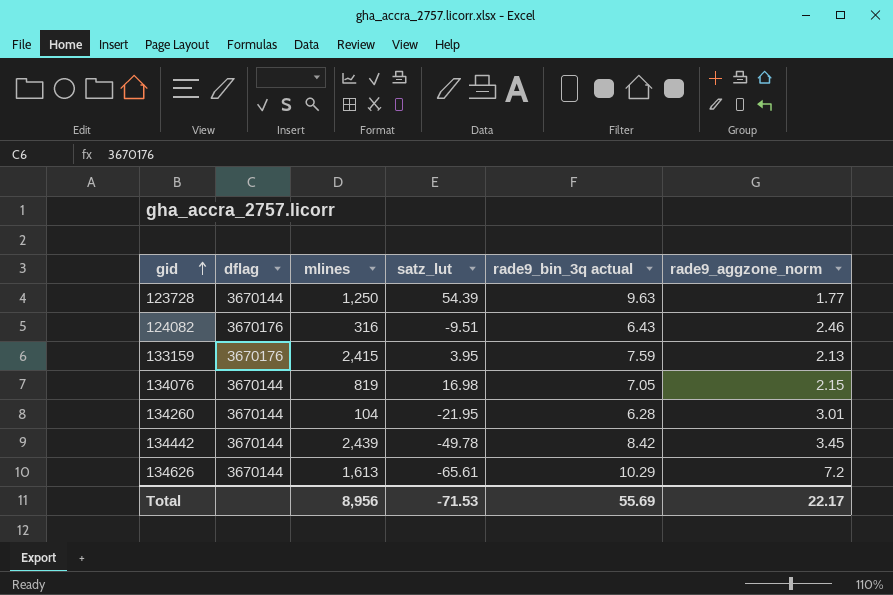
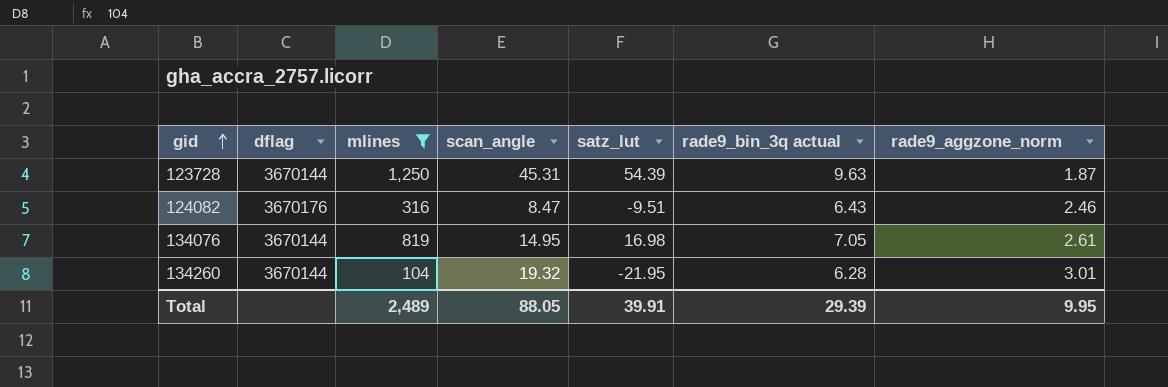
filter: none -> mlines <= 1,250
column scan_angle | position: none -> 4
123728 | rade9_aggzone_norm: 1.77 -> 1.87
134076 | rade9_aggzone_norm: 2.15 -> 2.61
Total | mlines: 8,956 -> 2,489
Total | satz_lut: -71.53 -> 39.91
Total | rade9_bin_3q actual: 55.69 -> 29.39
Total | rade9_aggzone_norm: 22.17 -> 9.95

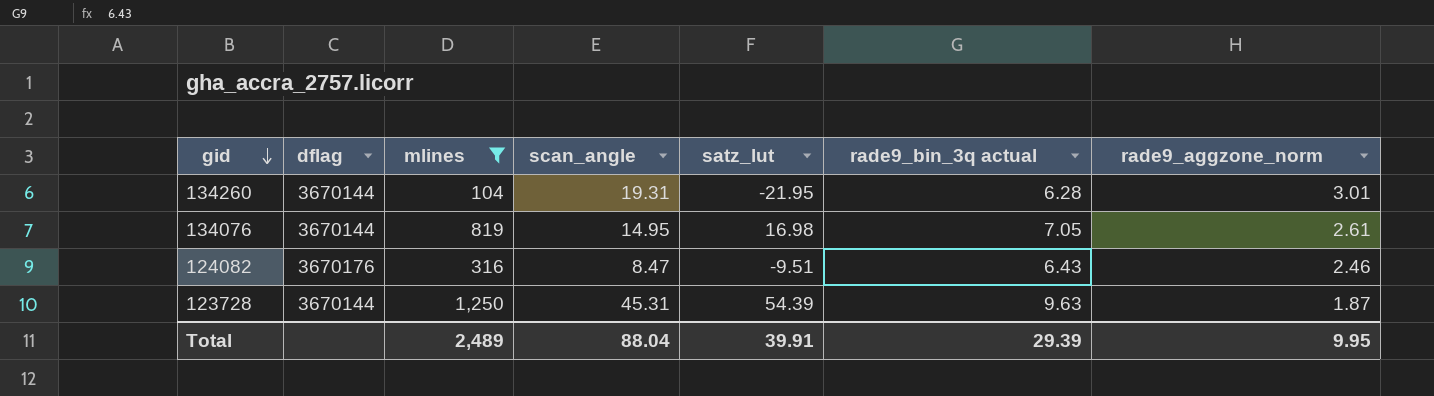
row order: gid ascending -> gid descending
134260 | scan_angle: 19.32 -> 19.31
Total | scan_angle: 88.05 -> 88.04

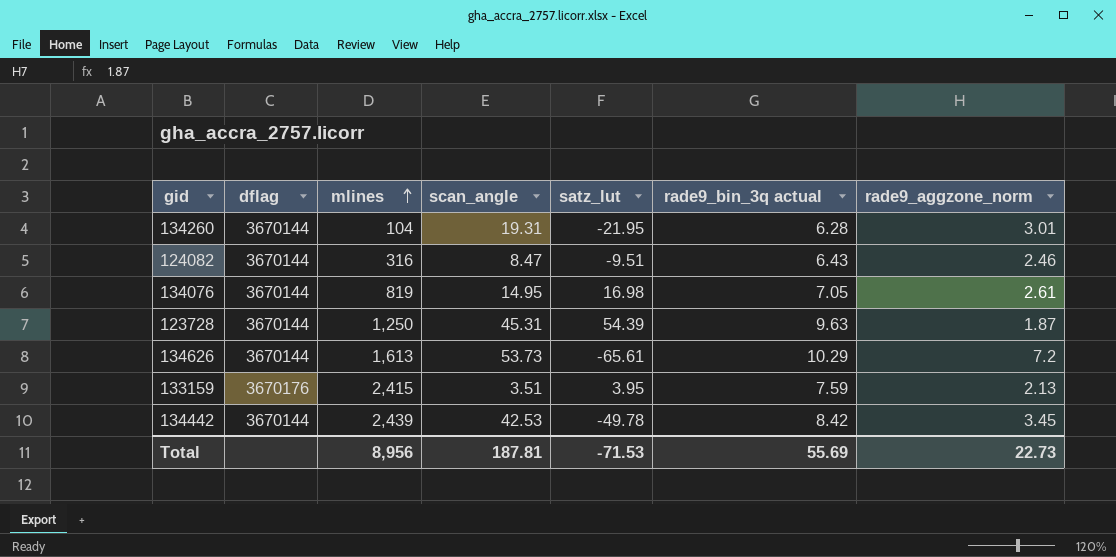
filter: mlines <= 1,250 -> none
row order: gid descending -> mlines ascending
124082 | dflag: 3670176 -> 3670144
Total | mlines: 2,489 -> 8,956
Total | scan_angle: 88.04 -> 187.81
Total | satz_lut: 39.91 -> -71.53
Total | rade9_bin_3q actual: 29.39 -> 55.69
Total | rade9_aggzone_norm: 9.95 -> 22.73

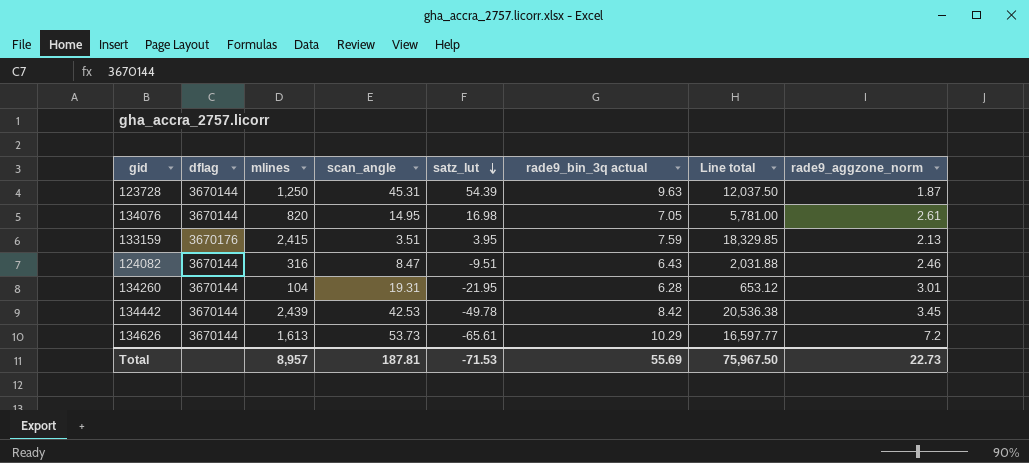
row order: mlines ascending -> satz_lut descending
column Line total | formula: none -> [mlines] * [rade9_bin_3q actual]
134076 | mlines: 819 -> 820
Total | mlines: 8,956 -> 8,957

